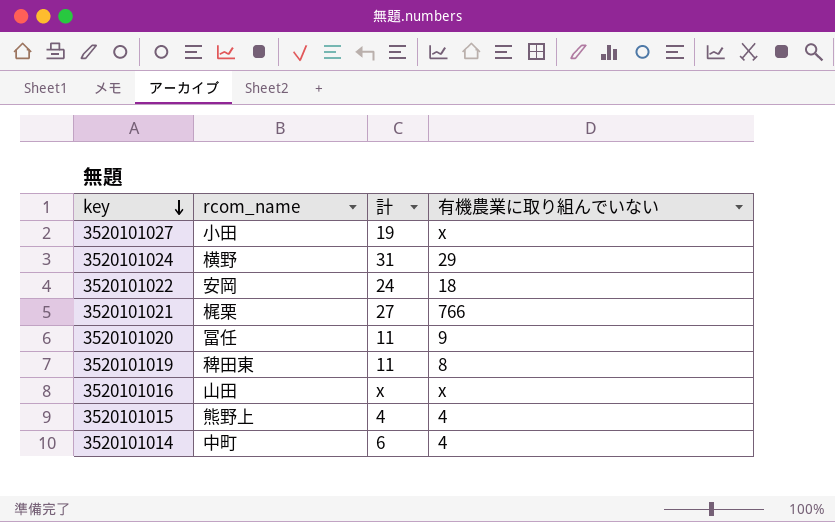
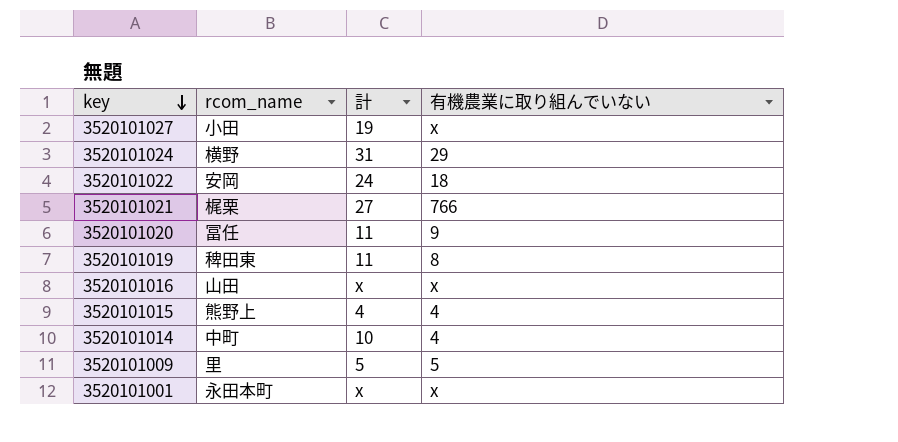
3520101014 | 計: 6 -> 10
row 3520101009: none -> 里 | 5 | 5
row 3520101001: none -> 永田本町 | x | x

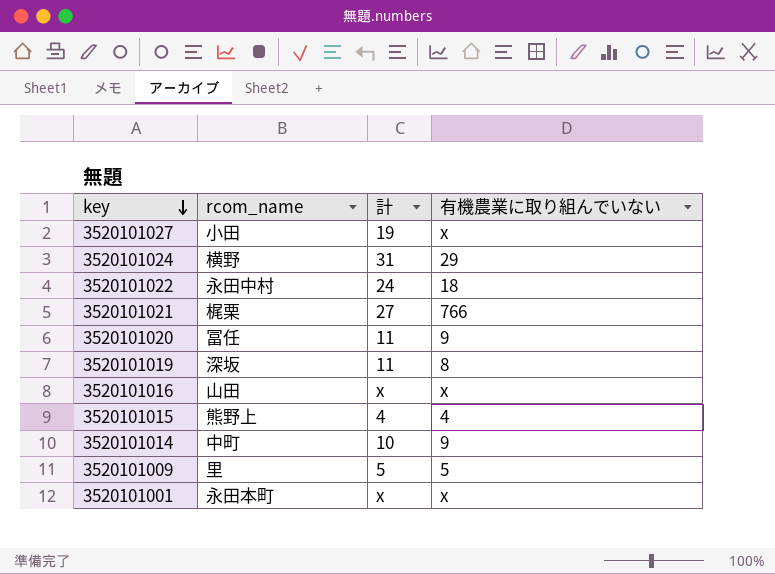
3520101022 | rcom_name: 安岡 -> 永田中村
3520101019 | rcom_name: 稗田東 -> 深坂
3520101014 | 有機農業に取り組んでいない: 4 -> 9

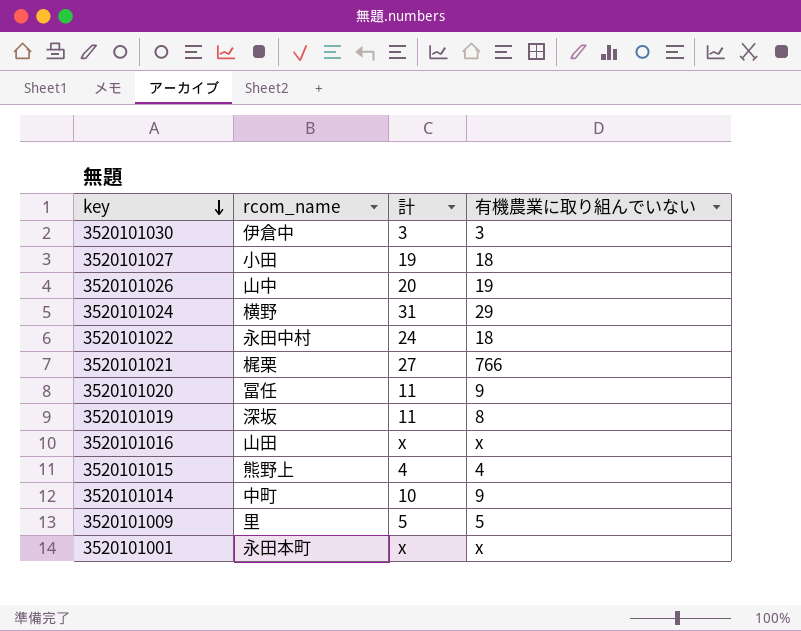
row 3520101030: none -> 伊倉中 | 3 | 3
3520101027 | 有機農業に取り組んでいない: x -> 18
row 3520101026: none -> 山中 | 20 | 19

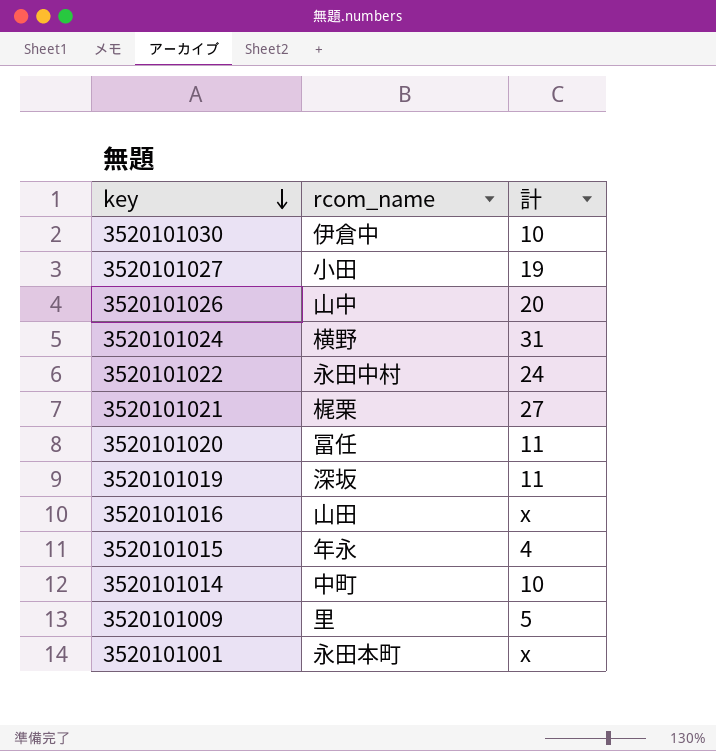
column 有機農業に取り組んでいない | position: 4 -> none
3520101030 | 計: 3 -> 10
3520101015 | rcom_name: 熊野上 -> 年永

